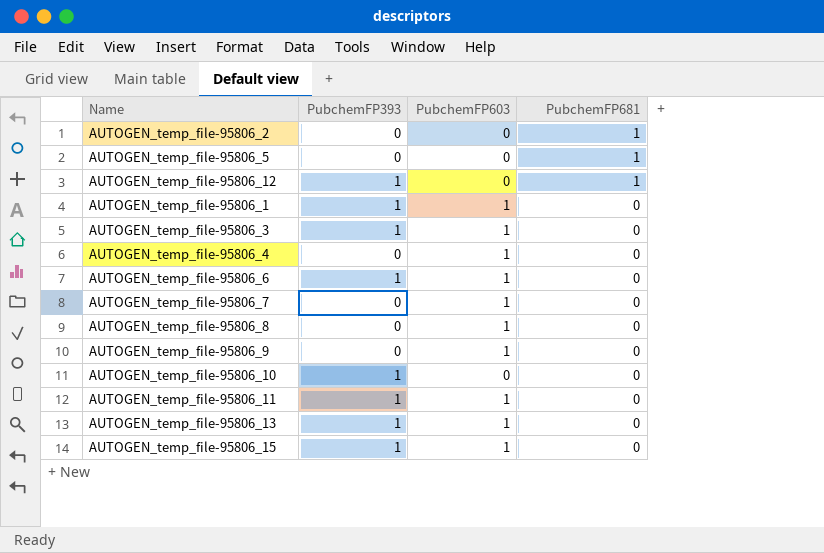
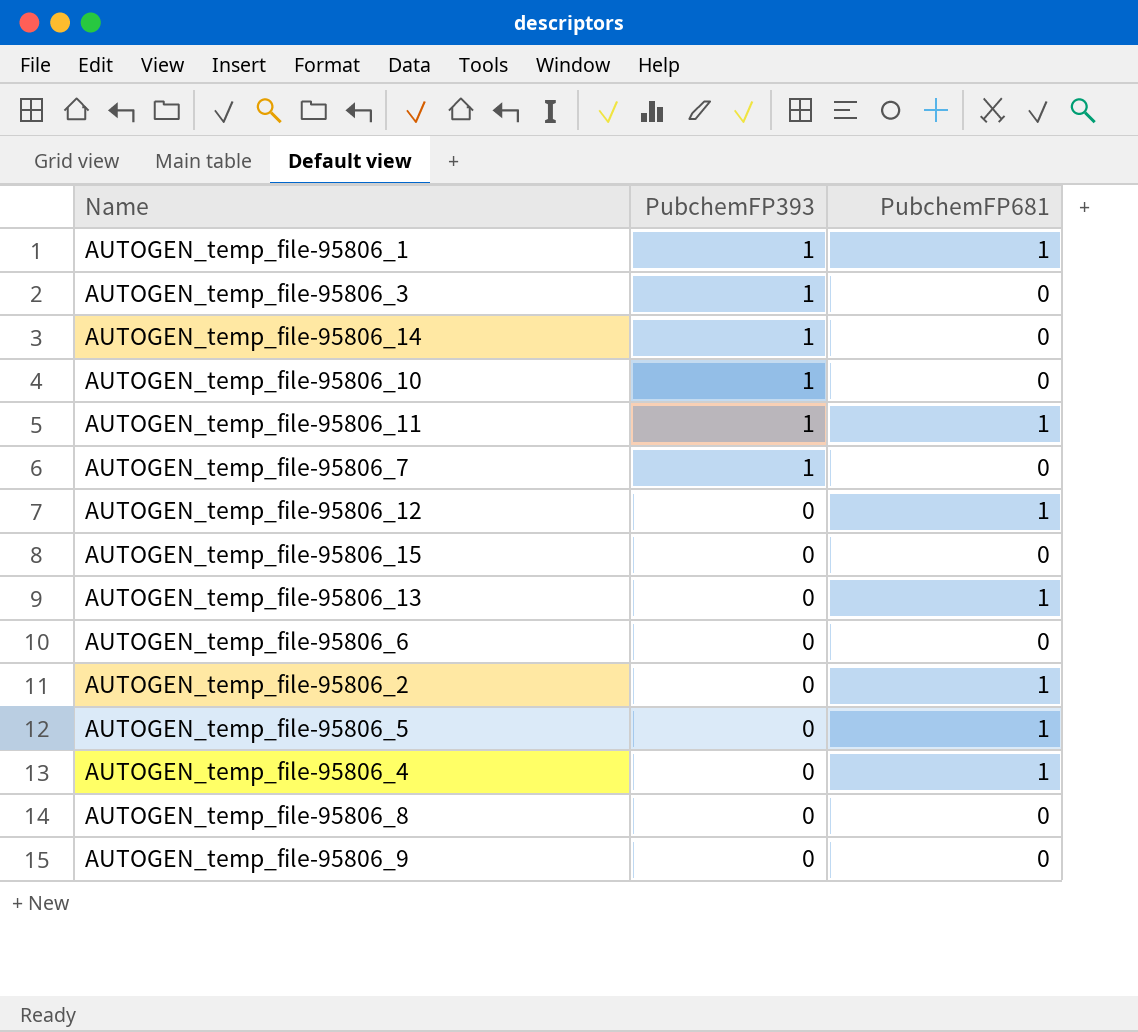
row order: PubchemFP681 descending -> PubchemFP393 descending
column PubchemFP603 | position: 3 -> none
AUTOGEN_temp_file-95806_1 | PubchemFP681: 0 -> 1
row AUTOGEN_temp_file-95806_14: none -> 1 | 0
AUTOGEN_temp_file-95806_11 | PubchemFP681: 0 -> 1
AUTOGEN_temp_file-95806_7 | PubchemFP393: 0 -> 1
AUTOGEN_temp_file-95806_12 | PubchemFP393: 1 -> 0
AUTOGEN_temp_file-95806_15 | PubchemFP393: 1 -> 0
AUTOGEN_temp_file-95806_13 | PubchemFP393: 1 -> 0
AUTOGEN_temp_file-95806_13 | PubchemFP681: 0 -> 1
AUTOGEN_temp_file-95806_6 | PubchemFP393: 1 -> 0
AUTOGEN_temp_file-95806_4 | PubchemFP681: 0 -> 1

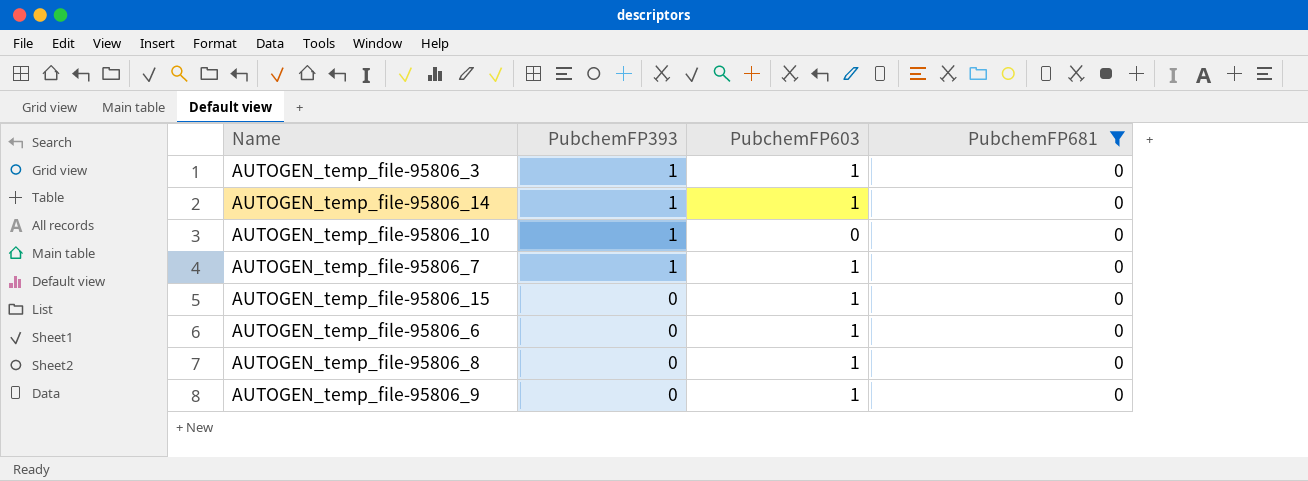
filter: none -> PubchemFP681 = 0
column PubchemFP603 | position: none -> 3

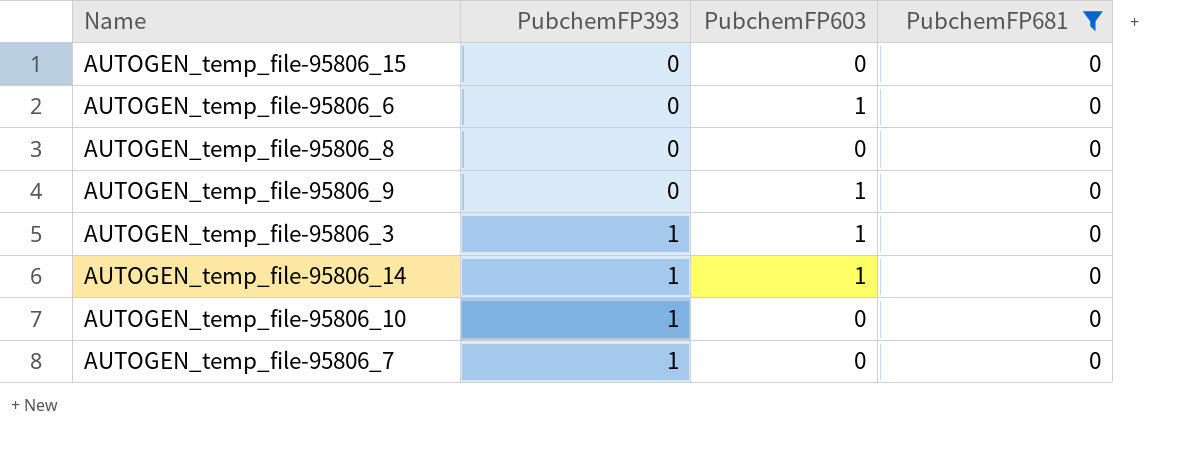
row order: PubchemFP393 descending -> PubchemFP393 ascending
AUTOGEN_temp_file-95806_15 | PubchemFP603: 1 -> 0
AUTOGEN_temp_file-95806_8 | PubchemFP603: 1 -> 0
AUTOGEN_temp_file-95806_7 | PubchemFP603: 1 -> 0

